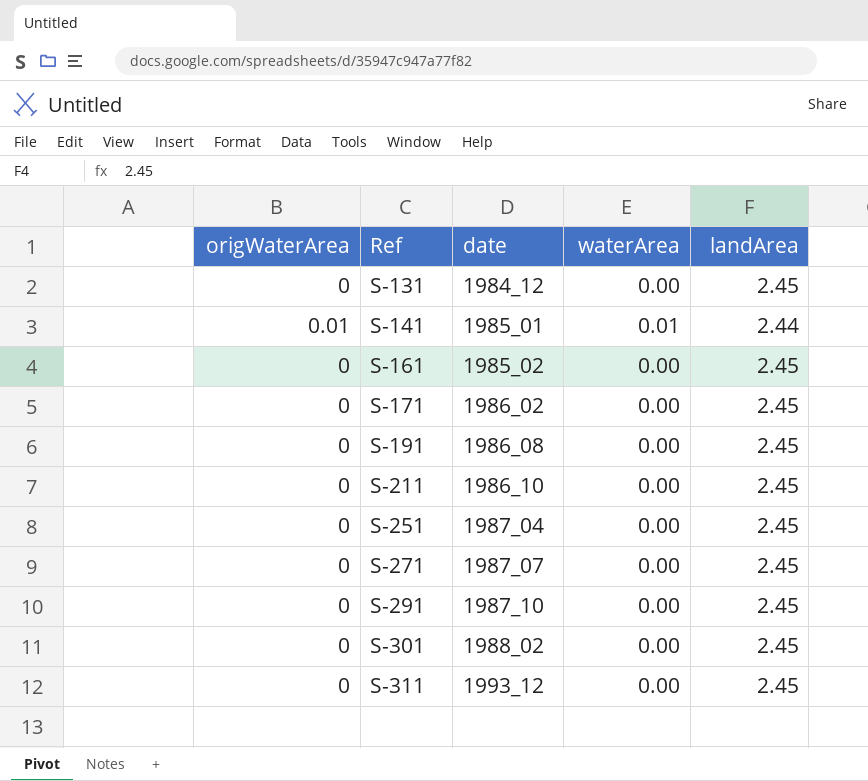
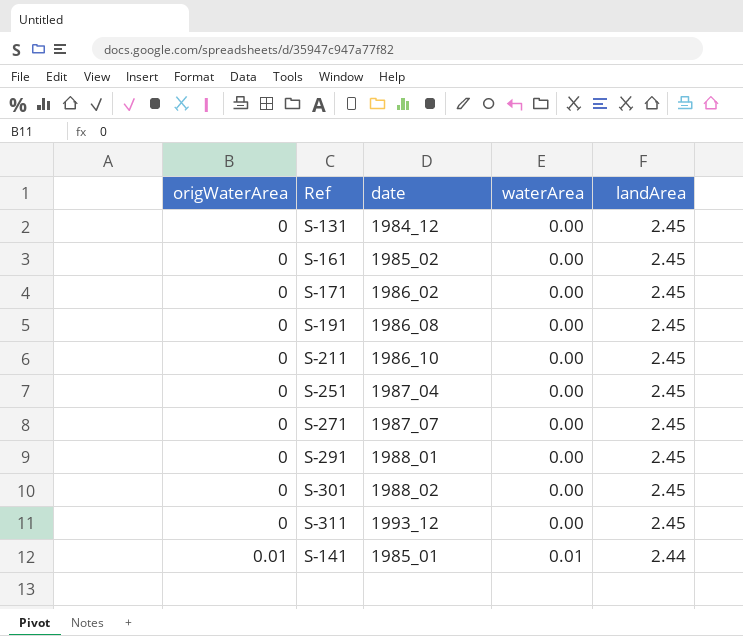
row order: Ref ascending -> origWaterArea ascending
S-291 | date: 1987_10 -> 1988_01

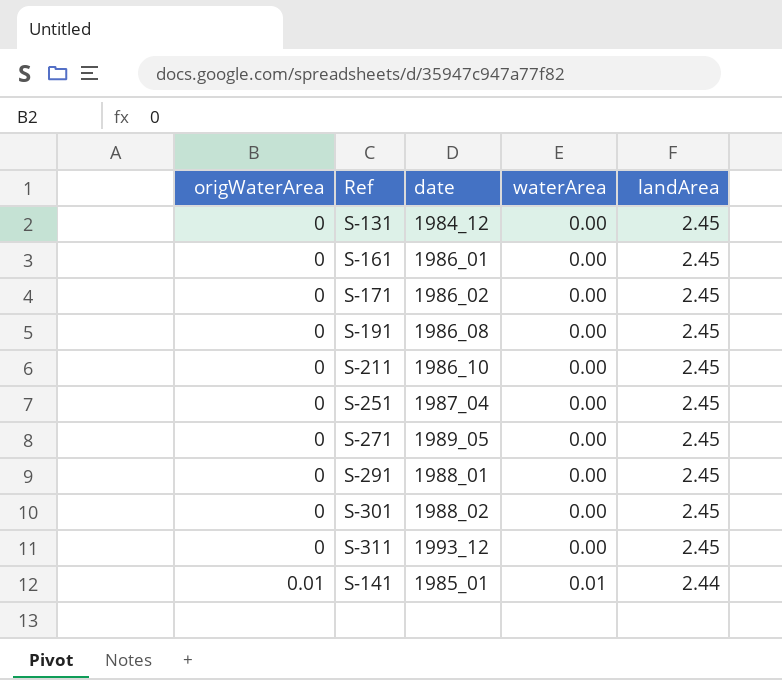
S-161 | date: 1985_02 -> 1986_01
S-271 | date: 1987_07 -> 1989_05

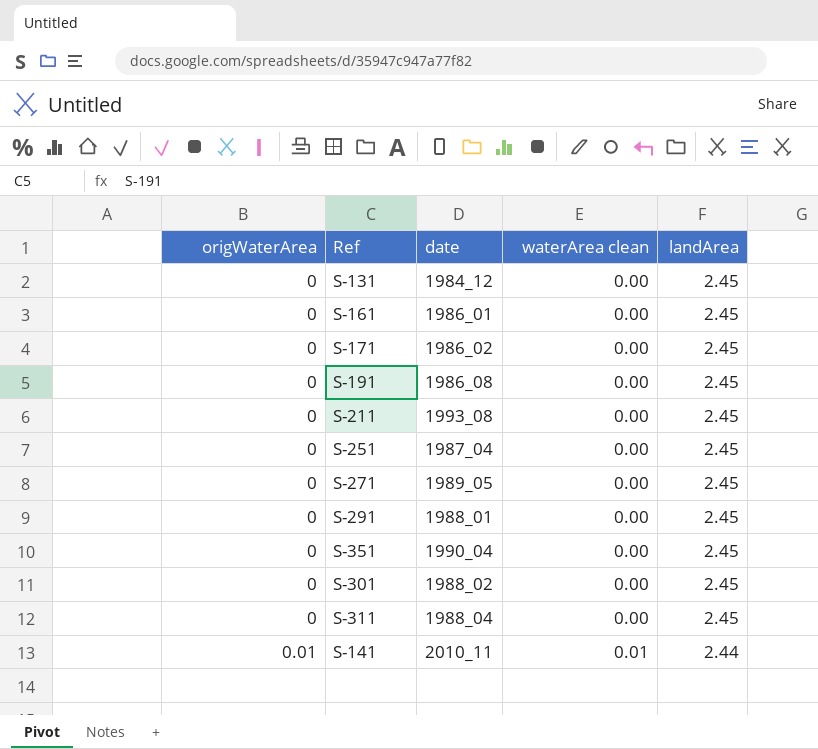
column name: waterArea -> waterArea clean
S-211 | date: 1986_10 -> 1993_08
row S-351: none -> 0 | 1990_04 | 0.00 | 2.45
S-311 | date: 1993_12 -> 1988_04
S-141 | date: 1985_01 -> 2010_11

